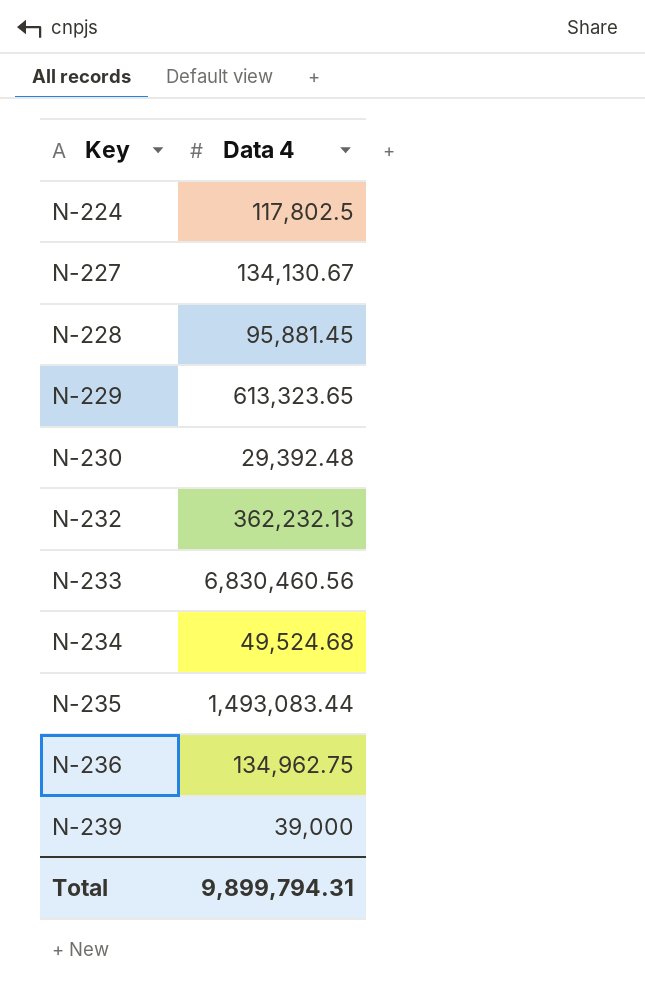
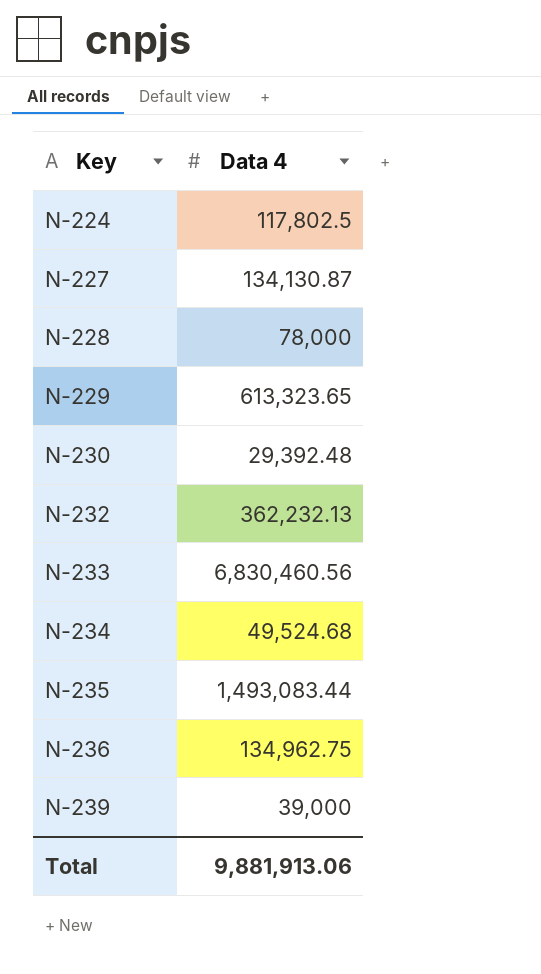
N-227 | Data 4: 134,130.67 -> 134,130.87
N-228 | Data 4: 95,881.45 -> 78,000
Total | Data 4: 9,899,794.31 -> 9,881,913.06

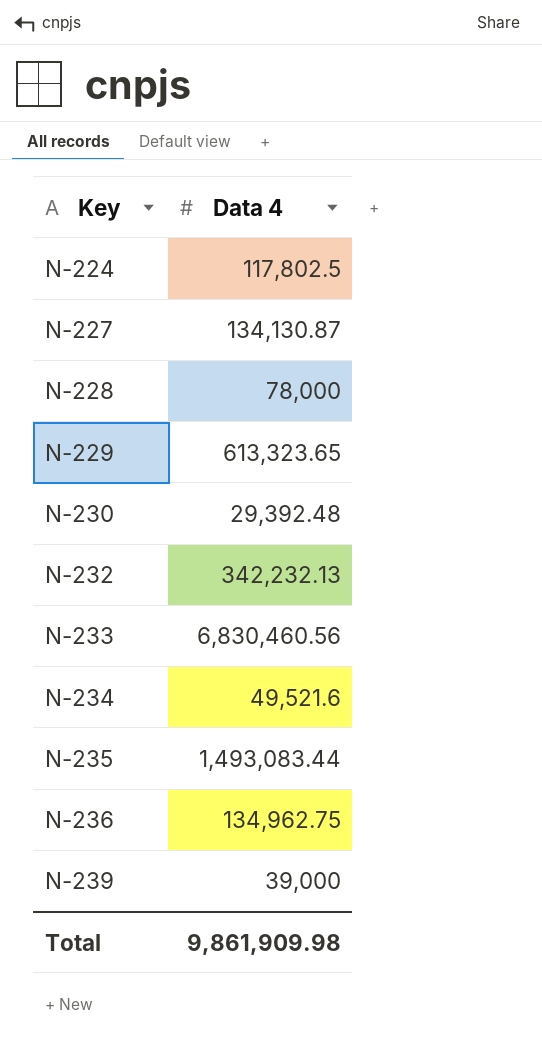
N-232 | Data 4: 362,232.13 -> 342,232.13
N-234 | Data 4: 49,524.68 -> 49,521.6
Total | Data 4: 9,881,913.06 -> 9,861,909.98

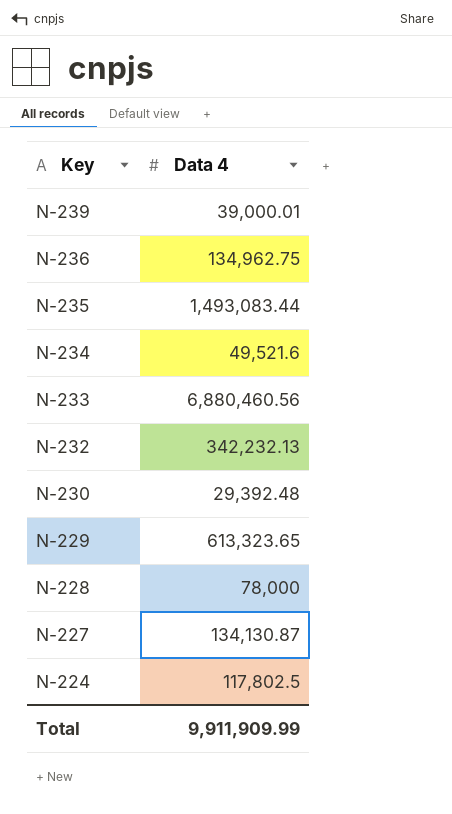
row order: Key ascending -> Key descending
N-239 | Data 4: 39,000 -> 39,000.01
N-233 | Data 4: 6,830,460.56 -> 6,880,460.56
Total | Data 4: 9,861,909.98 -> 9,911,909.99

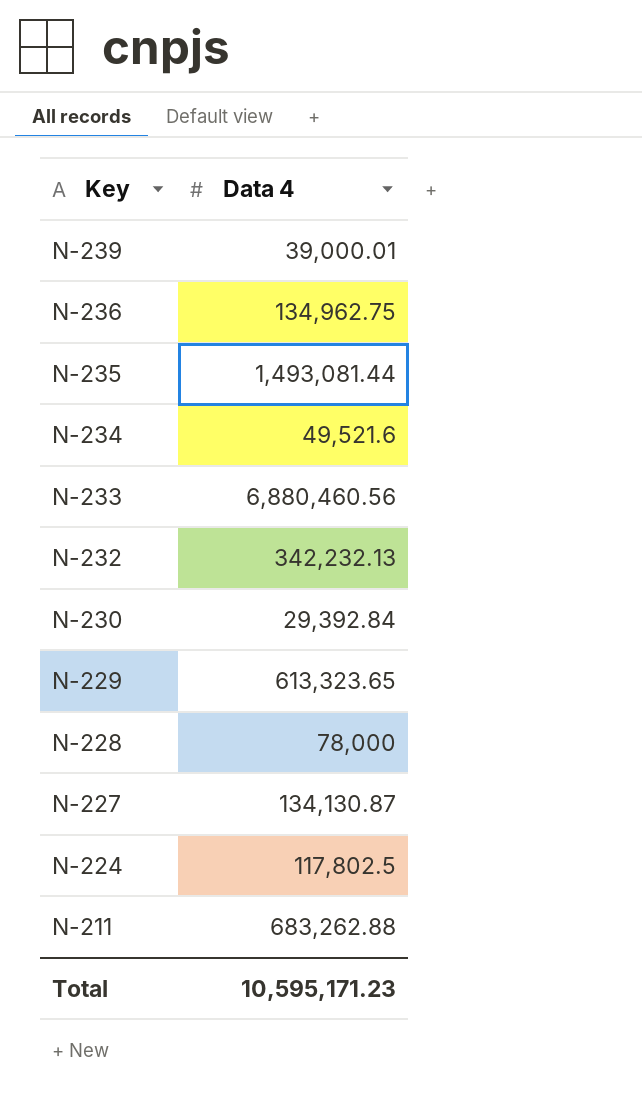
N-235 | Data 4: 1,493,083.44 -> 1,493,081.44
N-230 | Data 4: 29,392.48 -> 29,392.84
row N-211: none -> 683,262.88
Total | Data 4: 9,911,909.99 -> 10,595,171.23

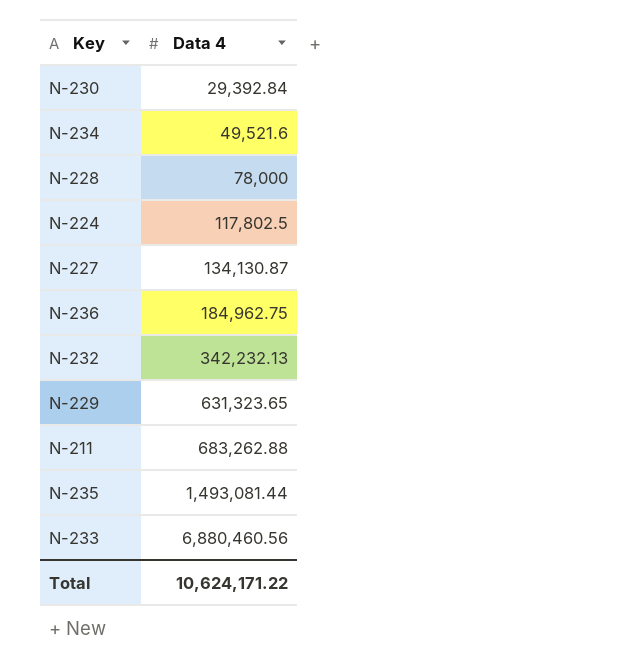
row order: Key descending -> Data 4 ascending
row N-239: 39,000.01 -> none
N-236 | Data 4: 134,962.75 -> 184,962.75
N-229 | Data 4: 613,323.65 -> 631,323.65
Total | Data 4: 10,595,171.23 -> 10,624,171.22

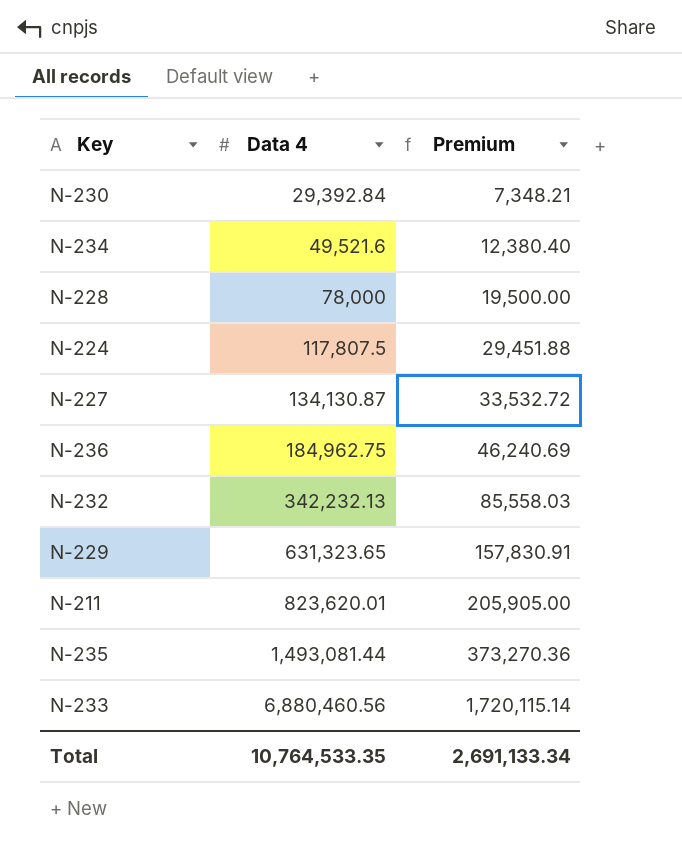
column Premium | formula: none -> [Data 4] * 0.25
N-224 | Data 4: 117,802.5 -> 117,807.5
N-211 | Data 4: 683,262.88 -> 823,620.01
Total | Data 4: 10,624,171.22 -> 10,764,533.35

